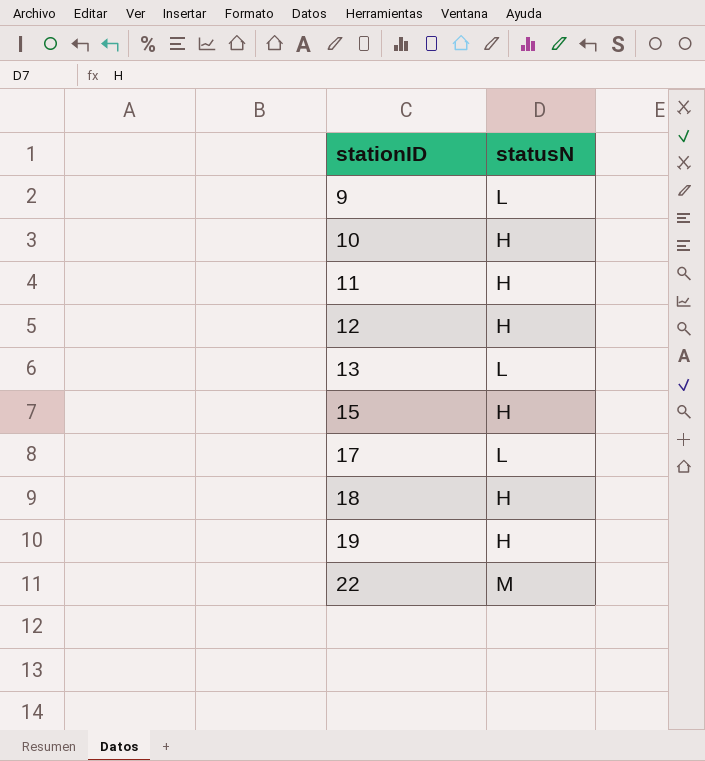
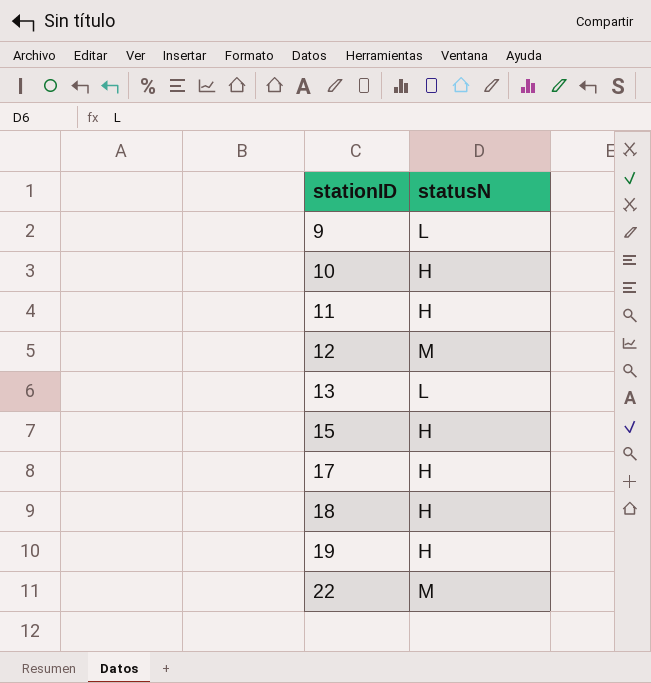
12 | statusN: H -> M
17 | statusN: L -> H

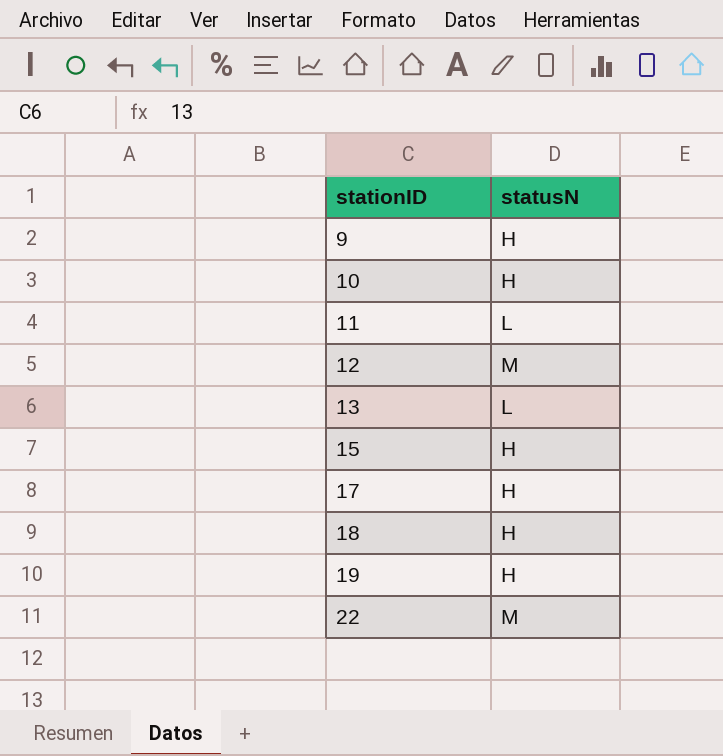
9 | statusN: L -> H
11 | statusN: H -> L

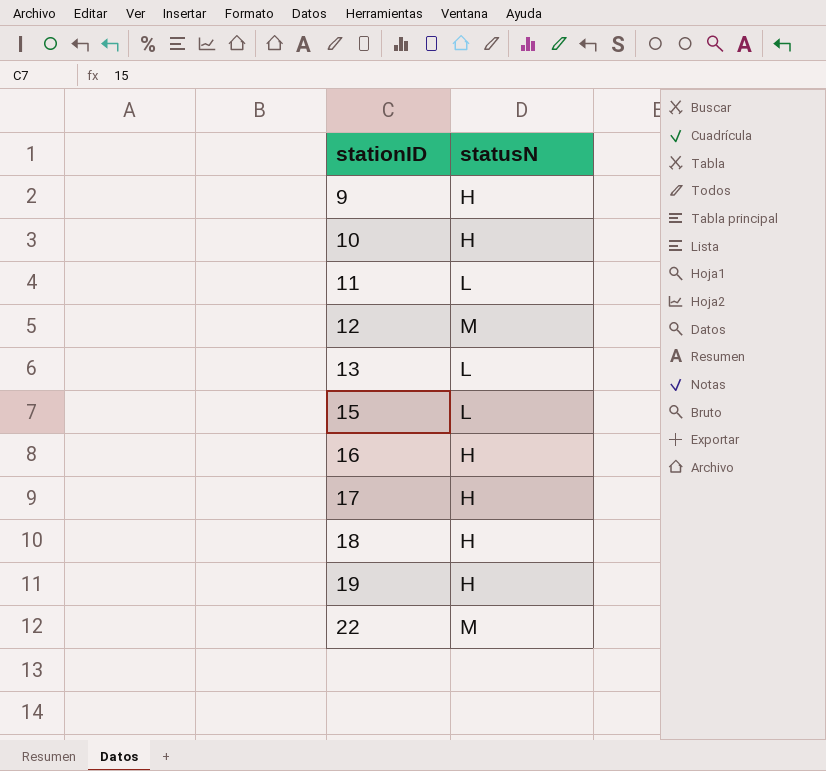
15 | statusN: H -> L
row 16: none -> H

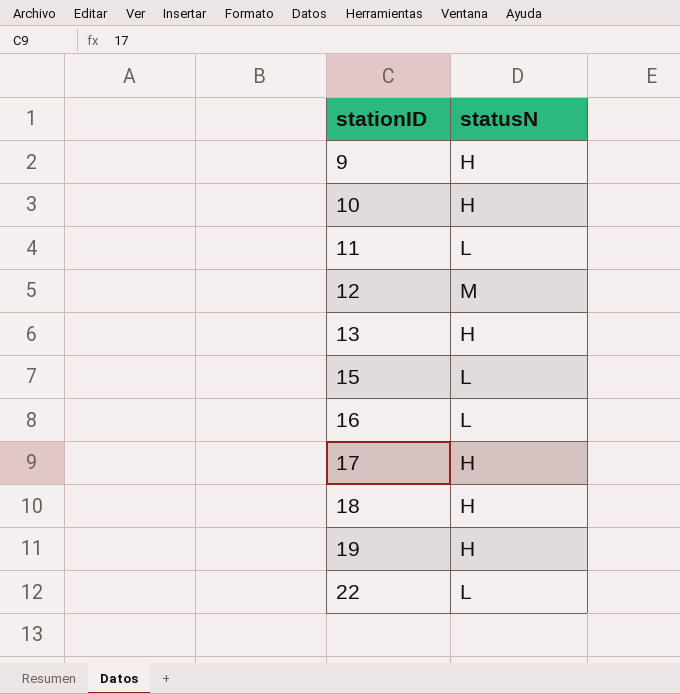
13 | statusN: L -> H
16 | statusN: H -> L
22 | statusN: M -> L

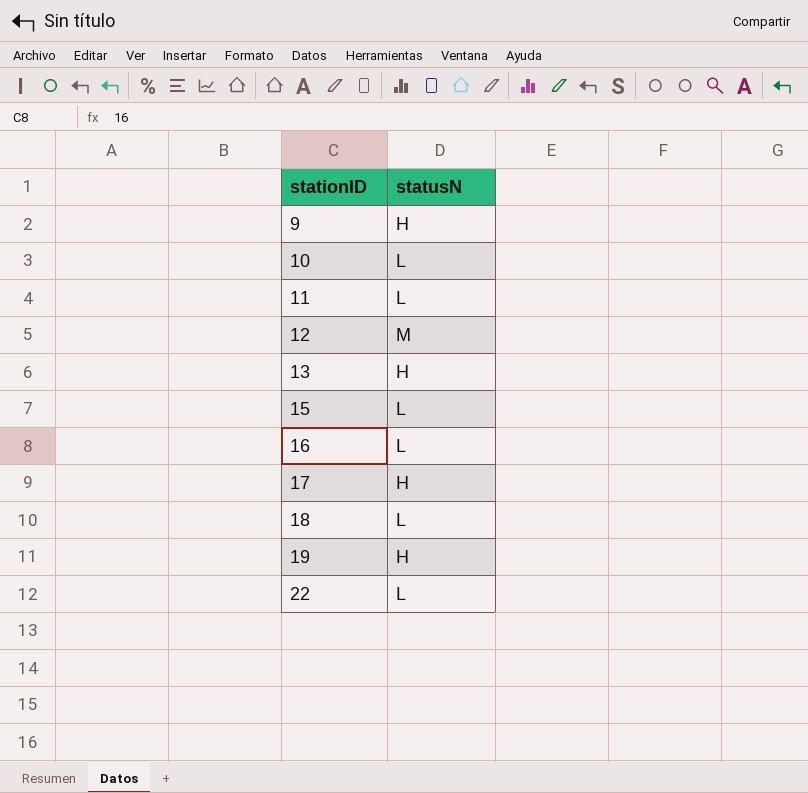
10 | statusN: H -> L
18 | statusN: H -> L

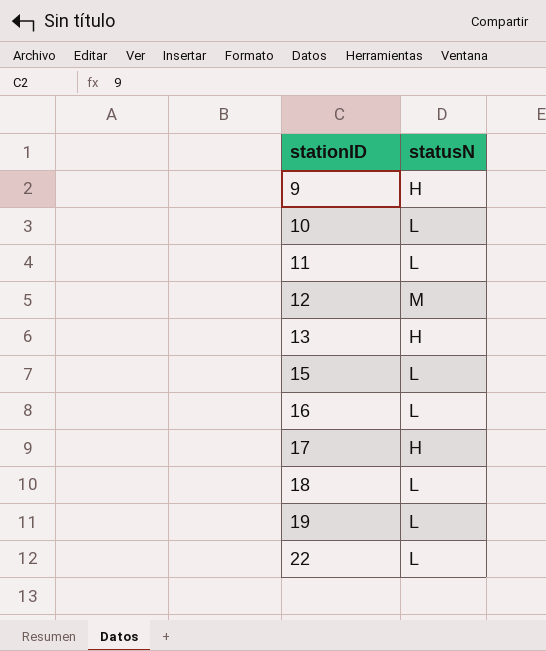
19 | statusN: H -> L

